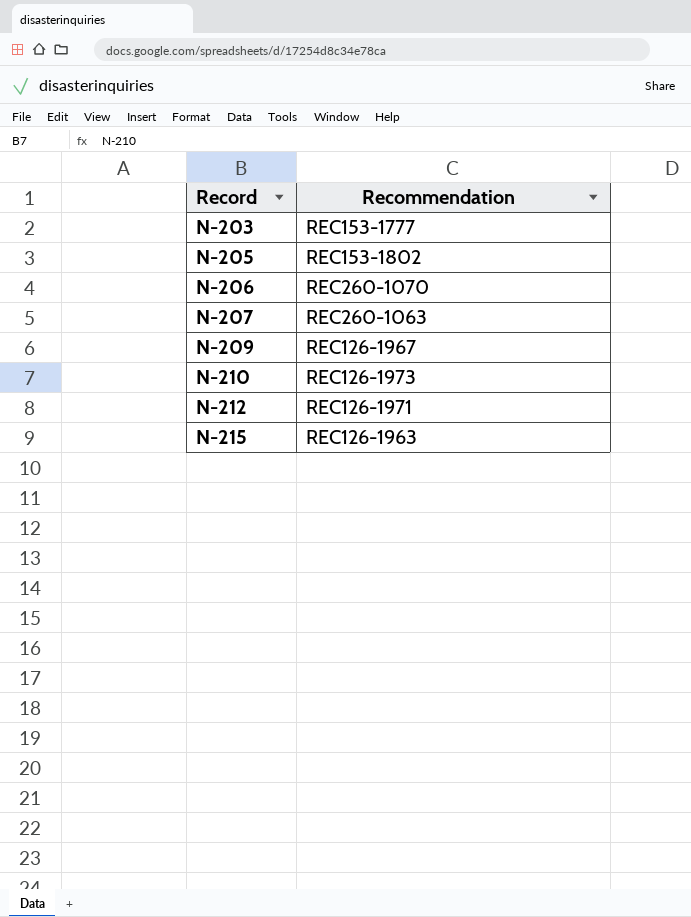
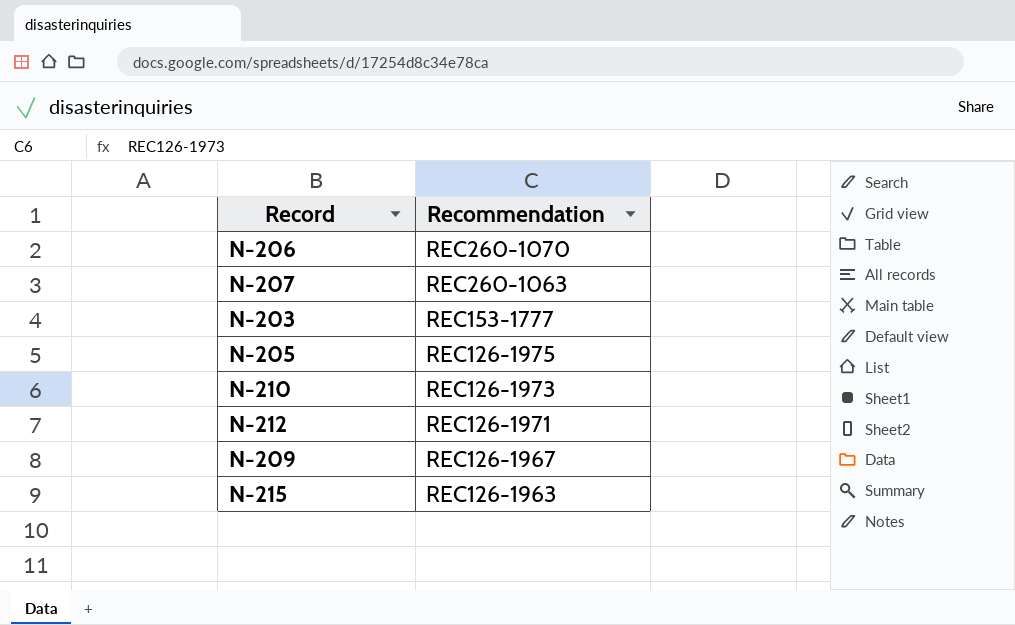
row order: Record ascending -> Recommendation descending
N-205 | Recommendation: REC153-1802 -> REC126-1975

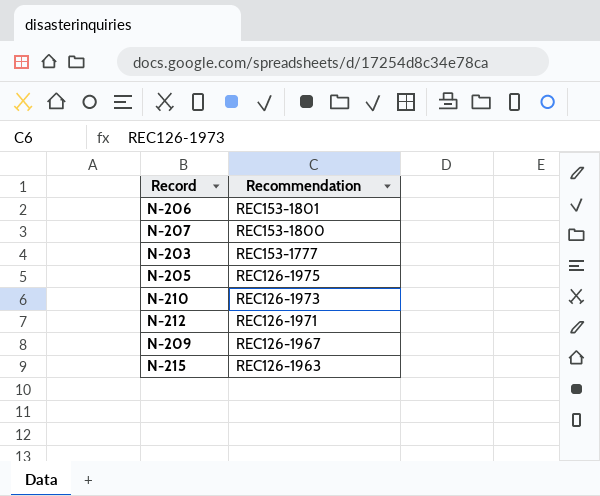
N-206 | Recommendation: REC260-1070 -> REC153-1801
N-207 | Recommendation: REC260-1063 -> REC153-1800

